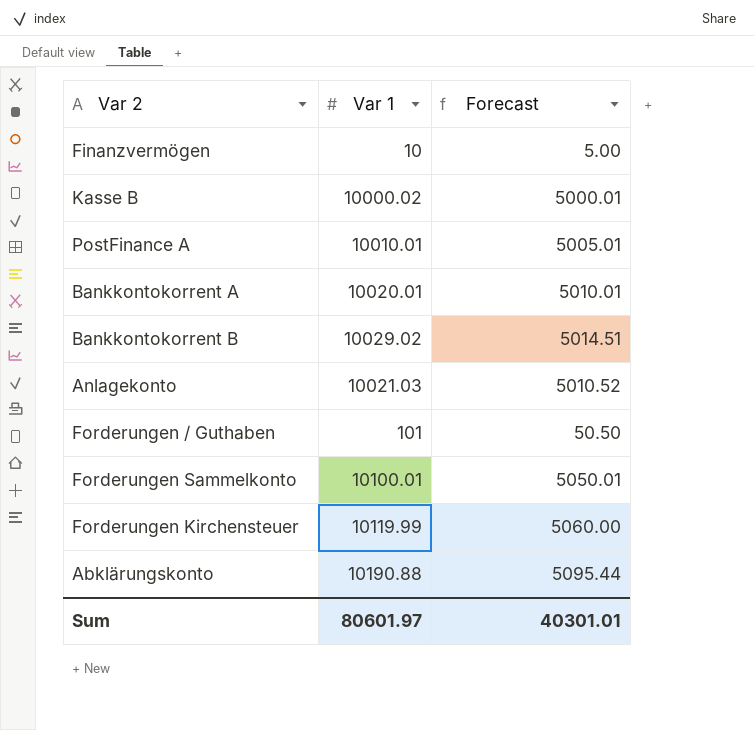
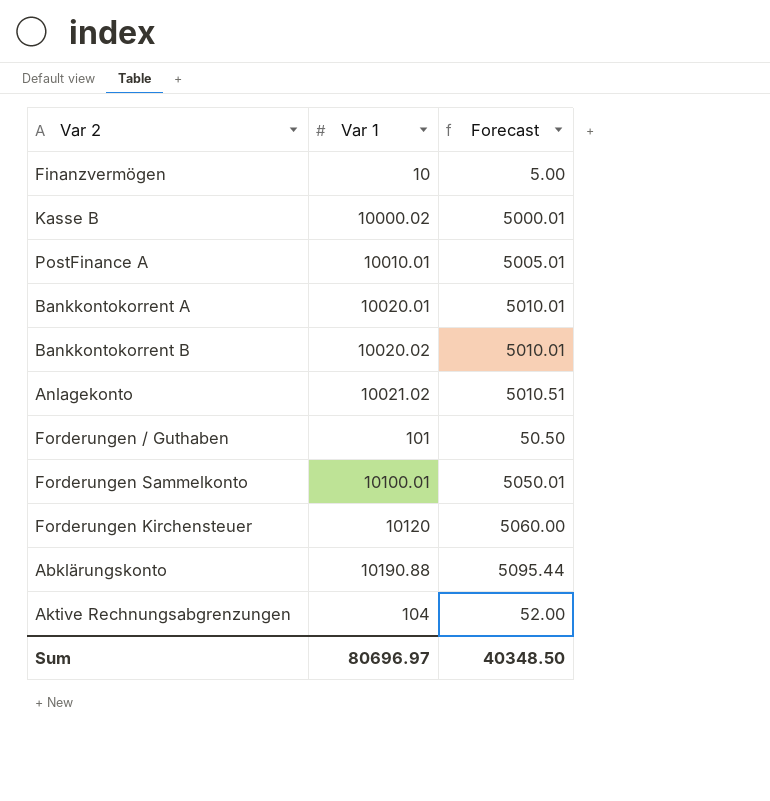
Bankkontokorrent B | Var 1: 10029.02 -> 10020.02
Bankkontokorrent B | Forecast: 5014.51 -> 5010.01
Anlagekonto | Var 1: 10021.03 -> 10021.02
Anlagekonto | Forecast: 5010.52 -> 5010.51
Forderungen Kirchensteuer | Var 1: 10119.99 -> 10120
row Aktive Rechnungsabgrenzungen: none -> 104 | 52.00
Sum | Var 1: 80601.97 -> 80696.97
Sum | Forecast: 40301.01 -> 40348.50

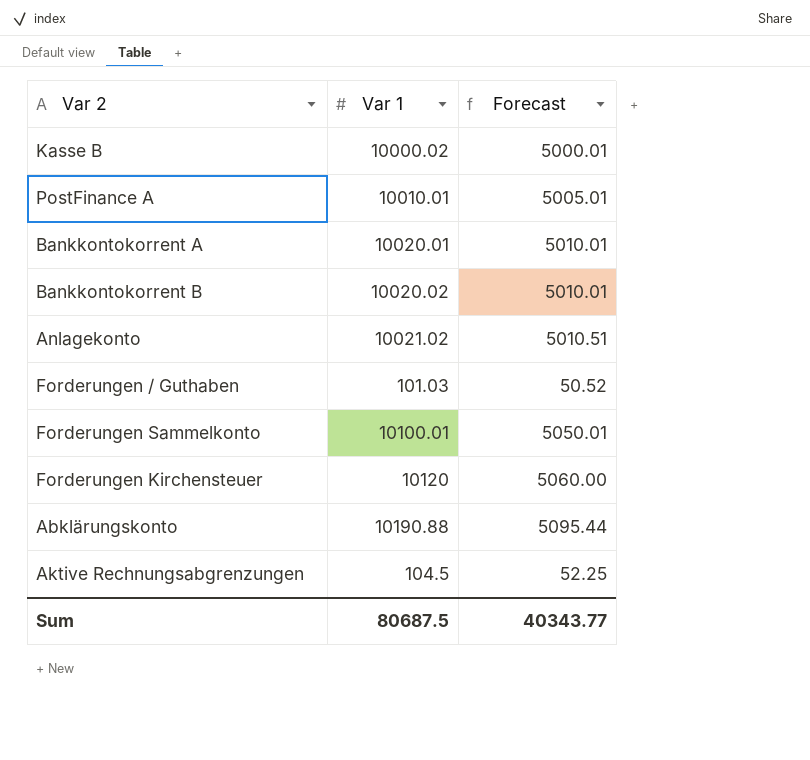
row Finanzvermögen: 10 | 5.00 -> none
Forderungen / Guthaben | Var 1: 101 -> 101.03
Forderungen / Guthaben | Forecast: 50.50 -> 50.52
Aktive Rechnungsabgrenzungen | Var 1: 104 -> 104.5
Aktive Rechnungsabgrenzungen | Forecast: 52.00 -> 52.25
Sum | Var 1: 80696.97 -> 80687.5
Sum | Forecast: 40348.50 -> 40343.77

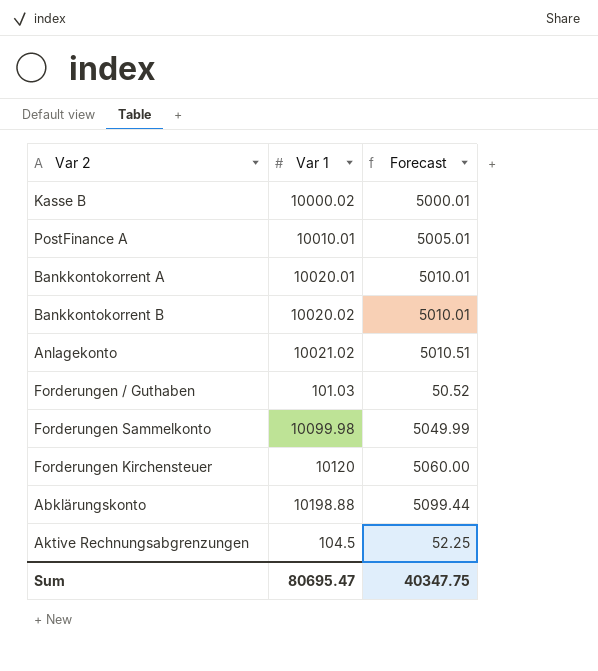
Forderungen Sammelkonto | Var 1: 10100.01 -> 10099.98
Forderungen Sammelkonto | Forecast: 5050.01 -> 5049.99
Abklärungskonto | Var 1: 10190.88 -> 10198.88
Abklärungskonto | Forecast: 5095.44 -> 5099.44
Sum | Var 1: 80687.5 -> 80695.47
Sum | Forecast: 40343.77 -> 40347.75

